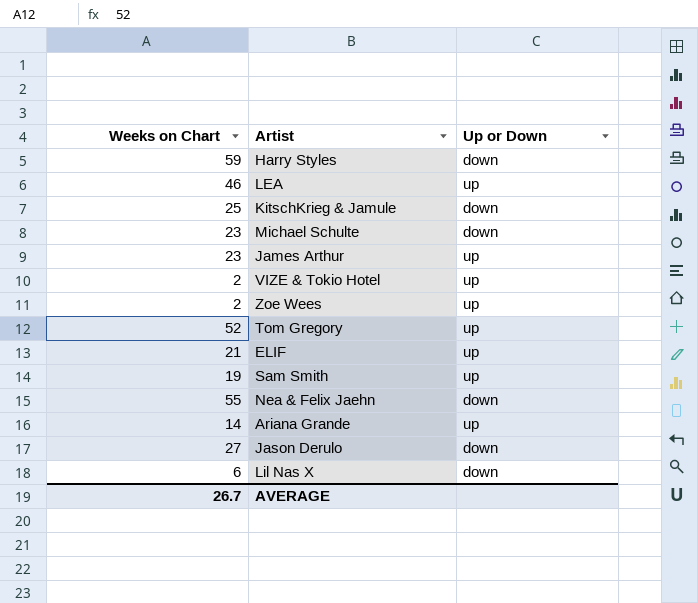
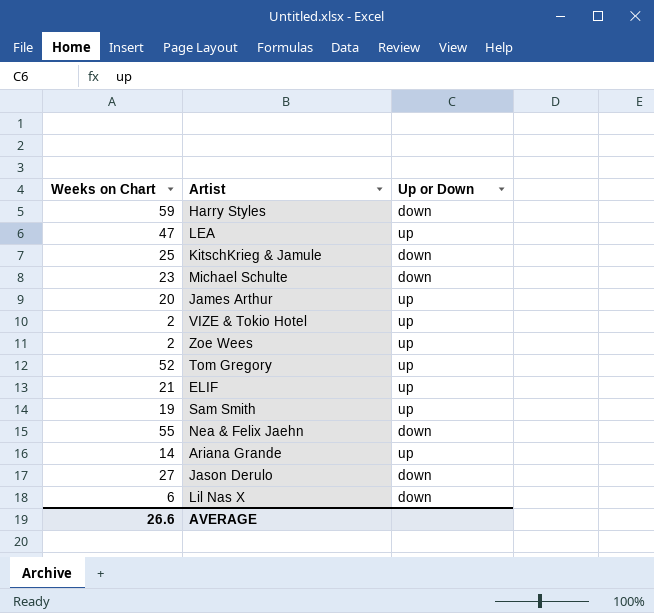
LEA | Weeks on Chart: 46 -> 47
James Arthur | Weeks on Chart: 23 -> 20
AVERAGE | Weeks on Chart: 26.7 -> 26.6

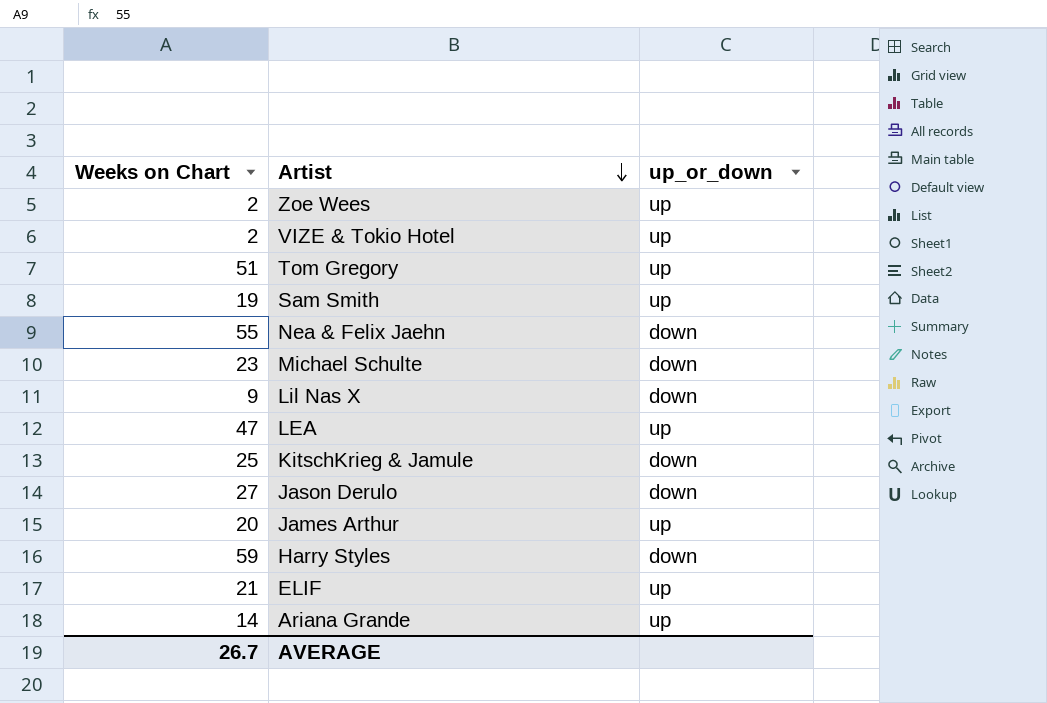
row order: none -> Artist descending
column name: Up or Down -> up_or_down
Tom Gregory | Weeks on Chart: 52 -> 51
Lil Nas X | Weeks on Chart: 6 -> 9
AVERAGE | Weeks on Chart: 26.6 -> 26.7

